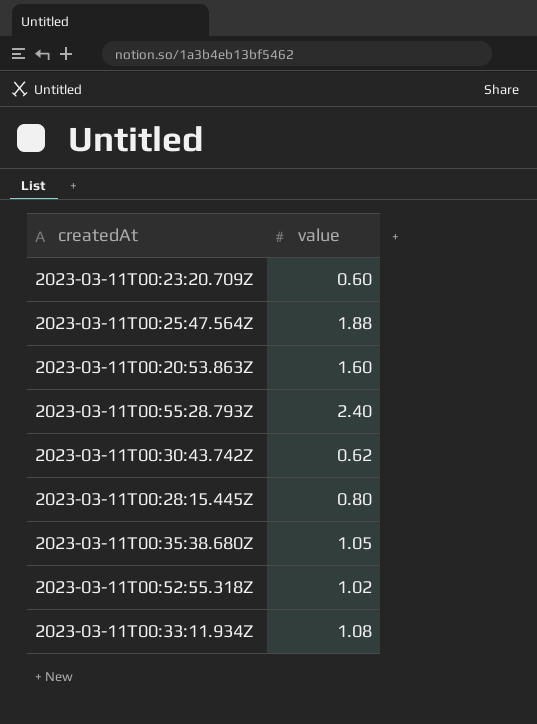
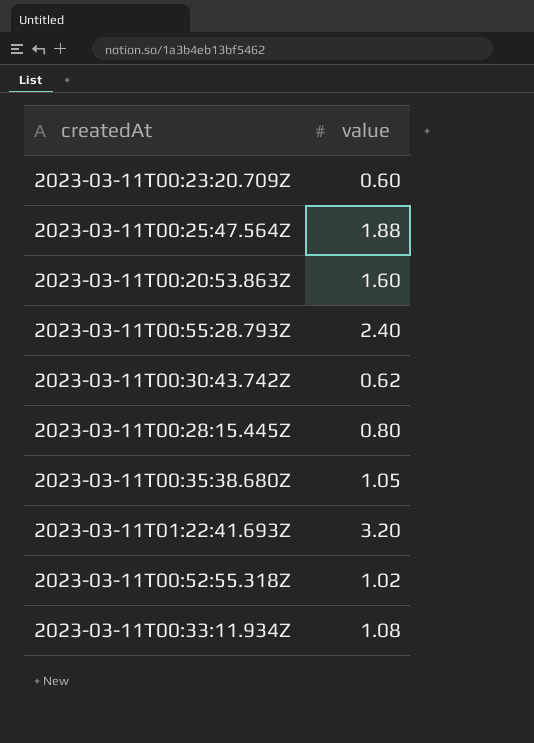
row 2023-03-11T01:22:41.693Z: none -> 3.20

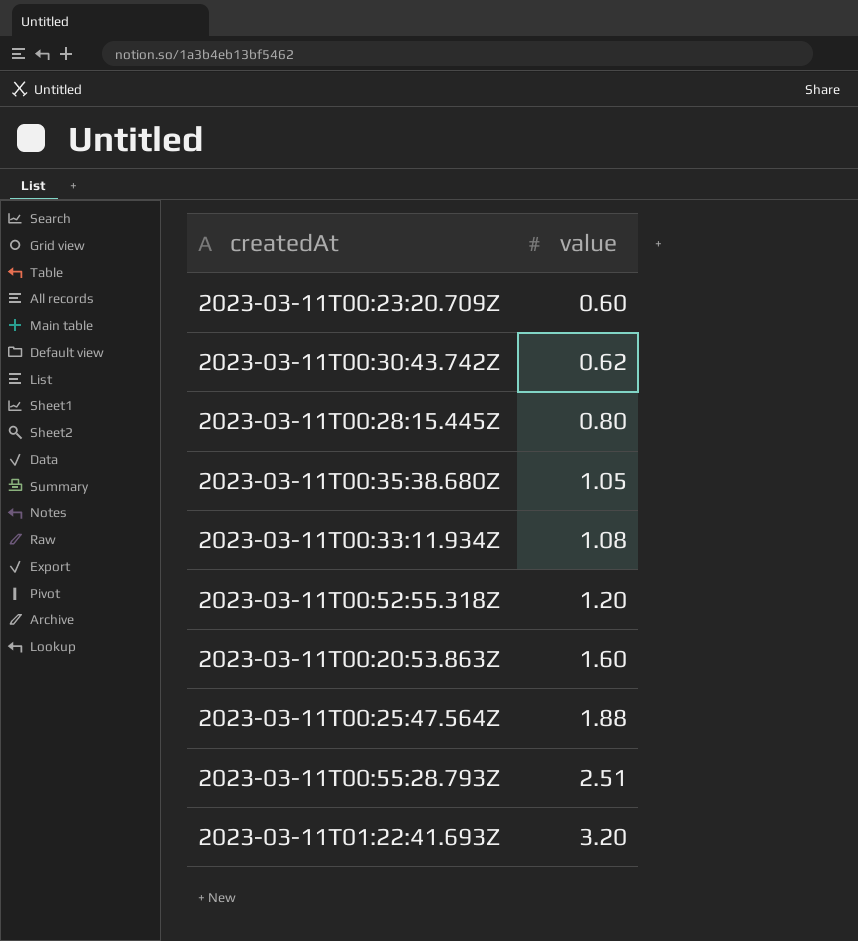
row order: none -> value ascending
2023-03-11T00:52:55.318Z | value: 1.02 -> 1.20
2023-03-11T00:55:28.793Z | value: 2.40 -> 2.51

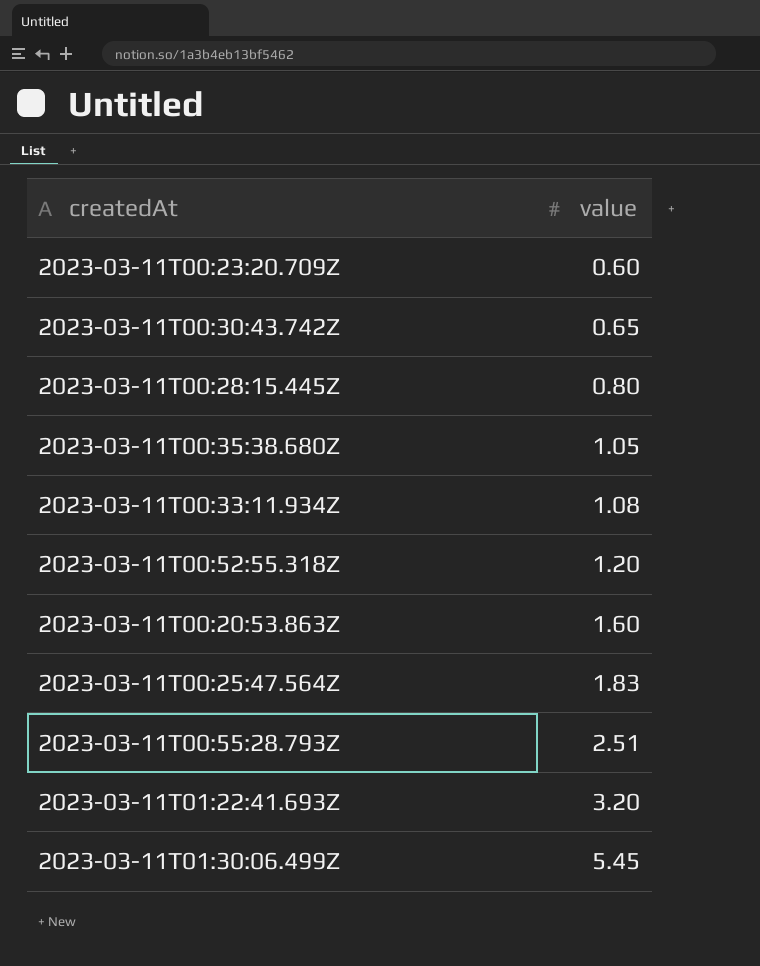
2023-03-11T00:30:43.742Z | value: 0.62 -> 0.65
2023-03-11T00:25:47.564Z | value: 1.88 -> 1.83
row 2023-03-11T01:30:06.499Z: none -> 5.45

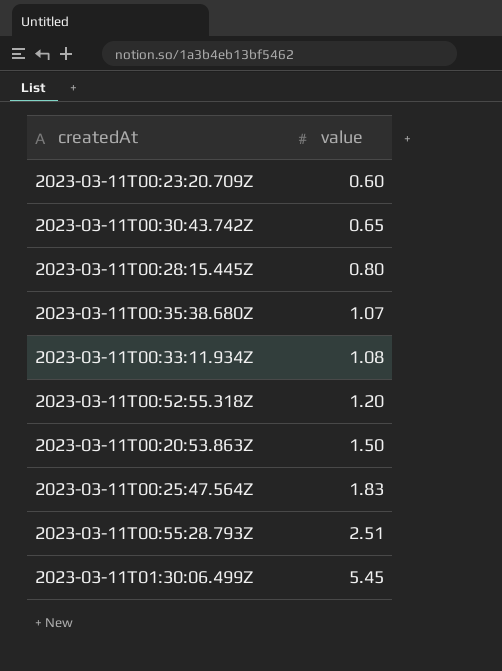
row 2023-03-11T01:22:41.693Z: 3.20 -> none
2023-03-11T00:35:38.680Z | value: 1.05 -> 1.07
2023-03-11T00:20:53.863Z | value: 1.60 -> 1.50

